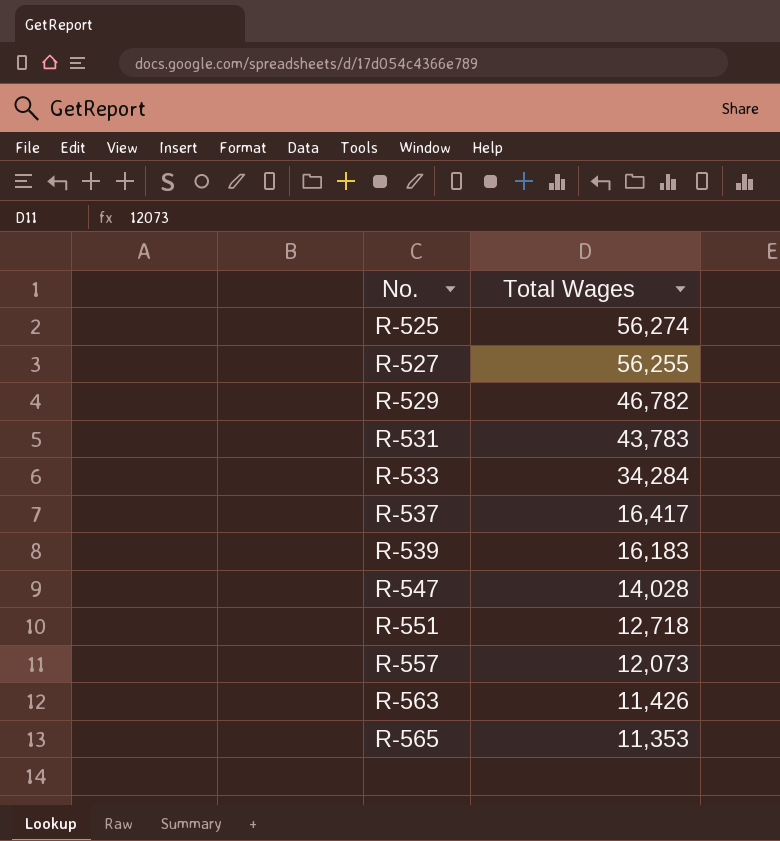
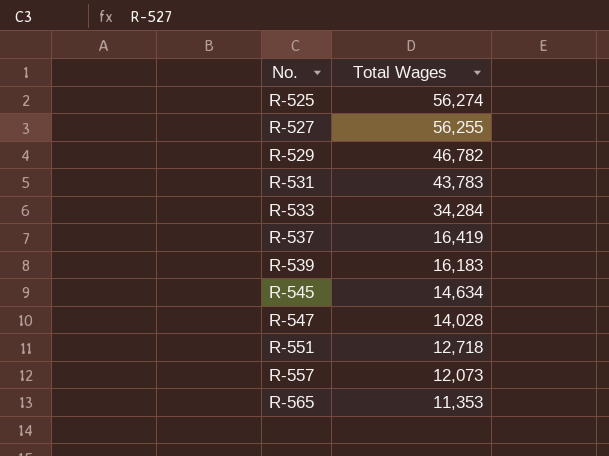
row R-563: 11,426 -> none
R-537 | Total Wages: 16,417 -> 16,419
row R-545: none -> 14,634

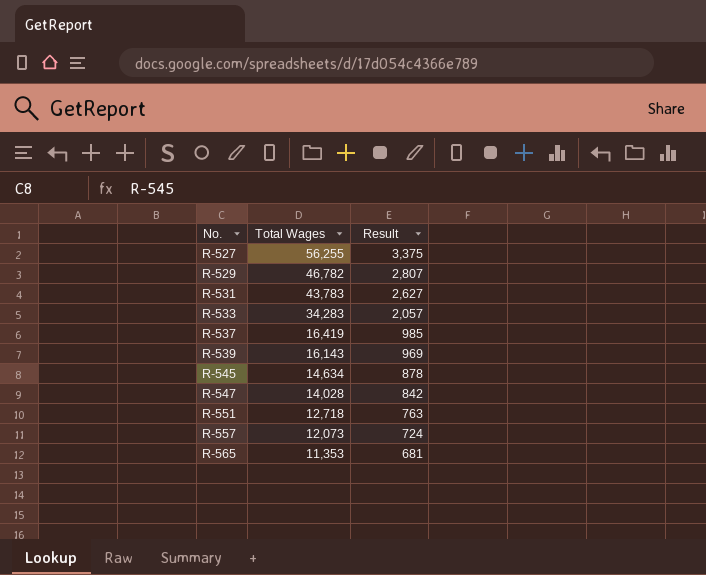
column Result | formula: none -> [Total Wages] * 0.06
row R-525: 56,274 -> none
R-533 | Total Wages: 34,284 -> 34,283
R-539 | Total Wages: 16,183 -> 16,143

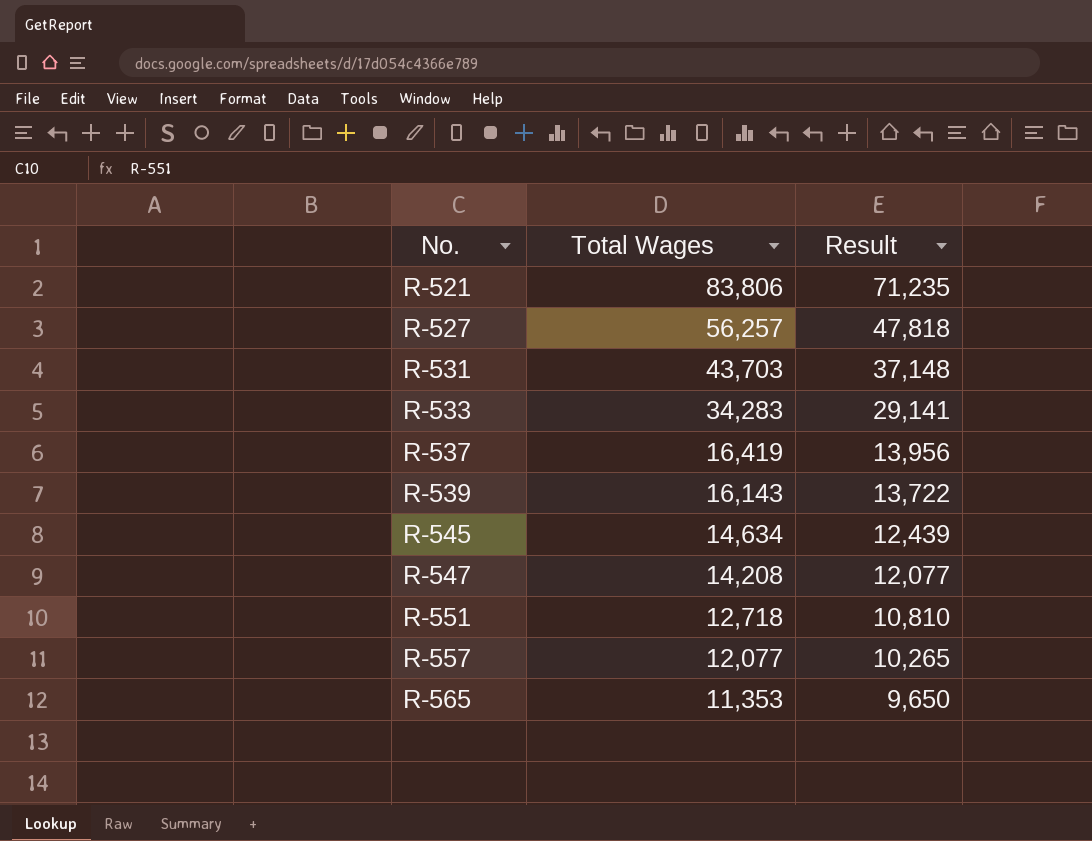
column Result | formula: [Total Wages] * 0.06 -> [Total Wages] * 0.85
row R-529: 46,782 | 2,807 -> none
row R-521: none -> 83,806 | 71,235
R-527 | Total Wages: 56,255 -> 56,257
R-531 | Total Wages: 43,783 -> 43,703
R-547 | Total Wages: 14,028 -> 14,208
R-557 | Total Wages: 12,073 -> 12,077

